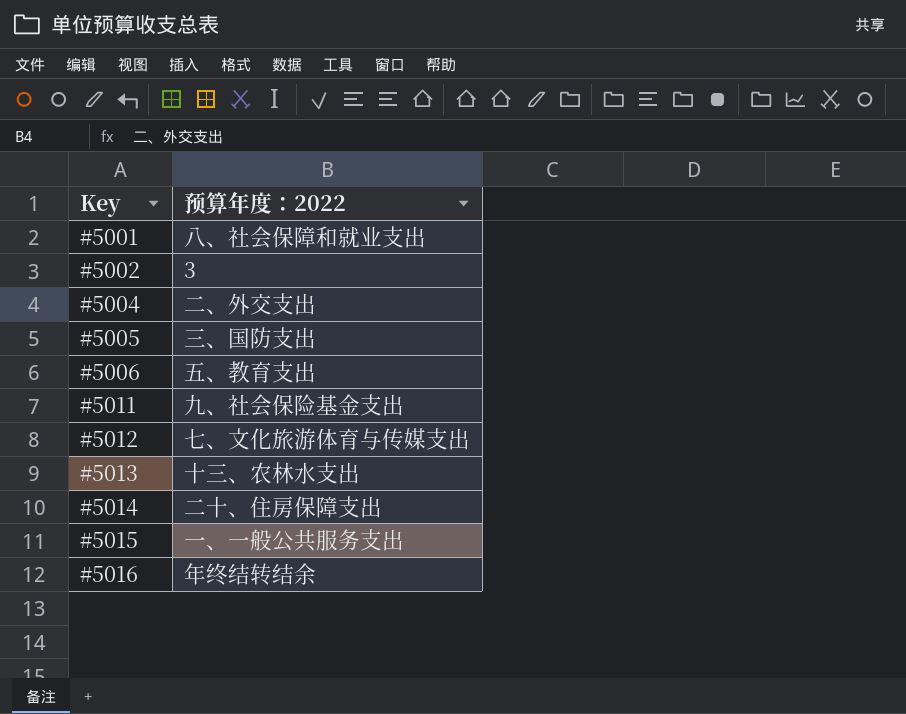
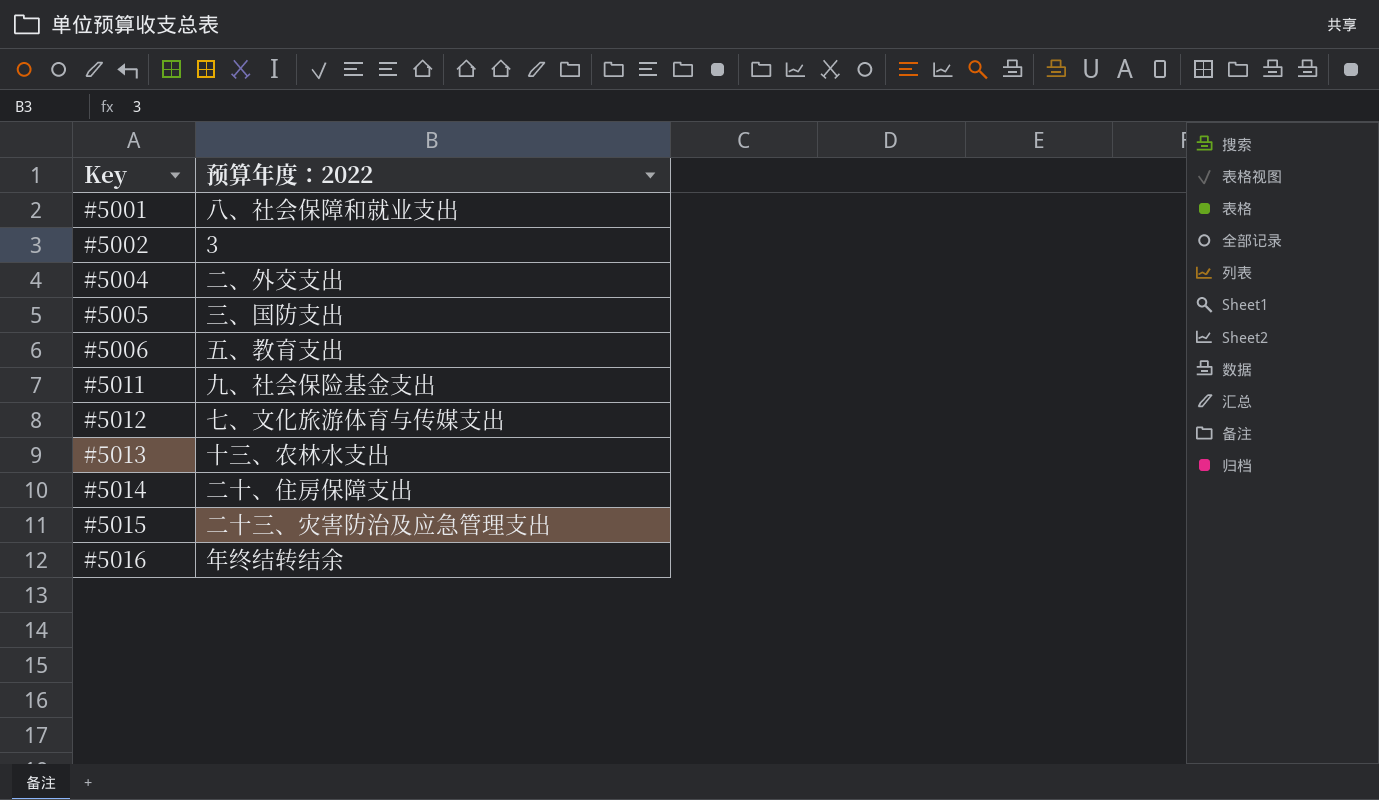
#5015 | 预算年度：2022: 一、一般公共服务支出 -> 二十三、灾害防治及应急管理支出

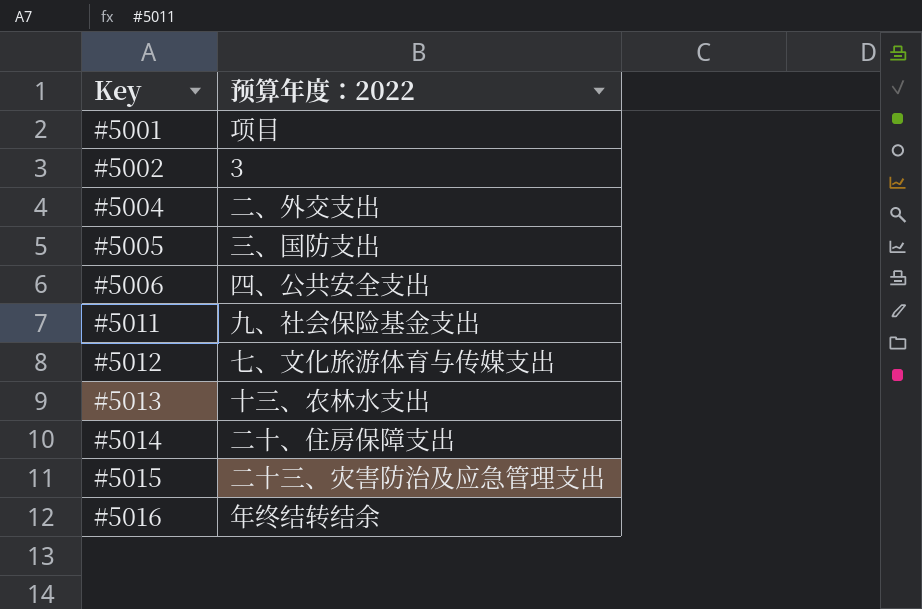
#5001 | 预算年度：2022: 八、社会保障和就业支出 -> 项目
#5006 | 预算年度：2022: 五、教育支出 -> 四、公共安全支出

